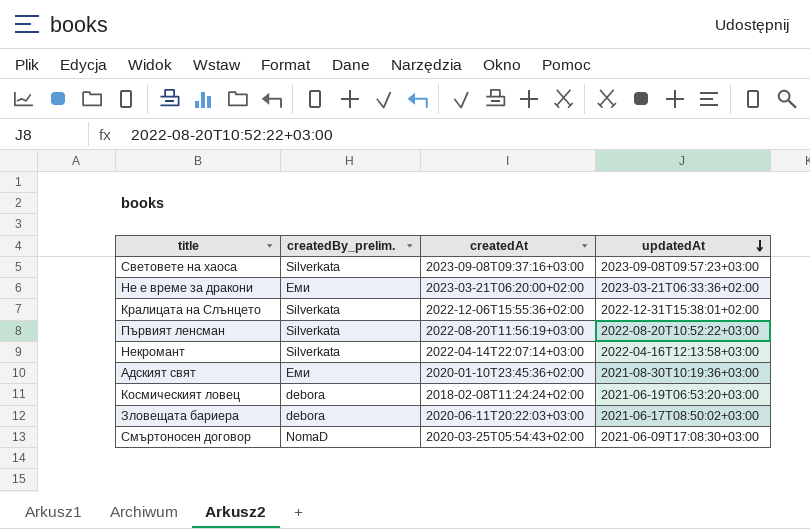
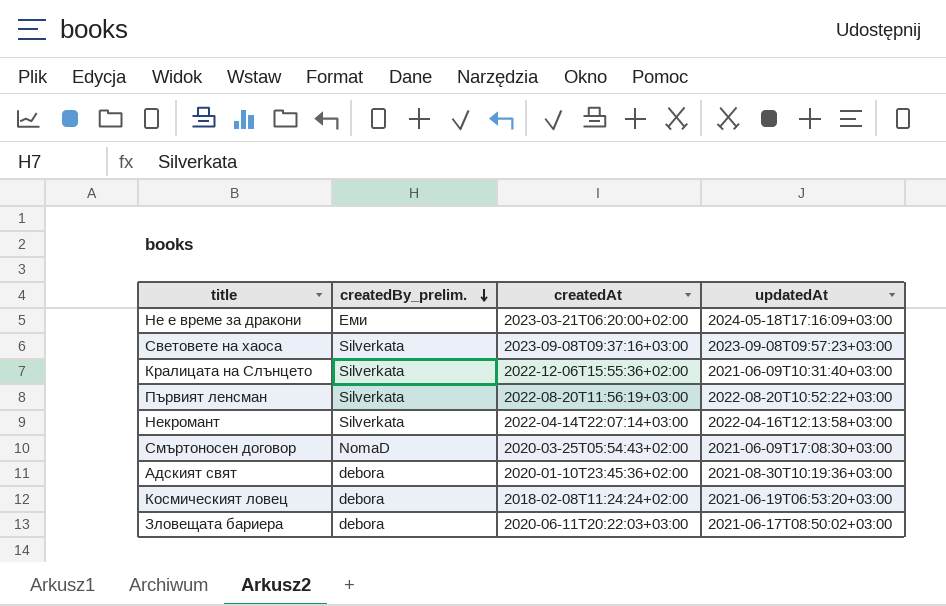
row order: updatedAt descending -> createdBy_prelim. descending
Не е време за дракони | updatedAt: 2023-03-21T06:33:36+02:00 -> 2024-05-18T17:16:09+03:00
Кралицата на Слънцето | updatedAt: 2022-12-31T15:38:01+02:00 -> 2021-06-09T10:31:40+03:00
Адският свят | createdBy_prelim.: Еми -> debora

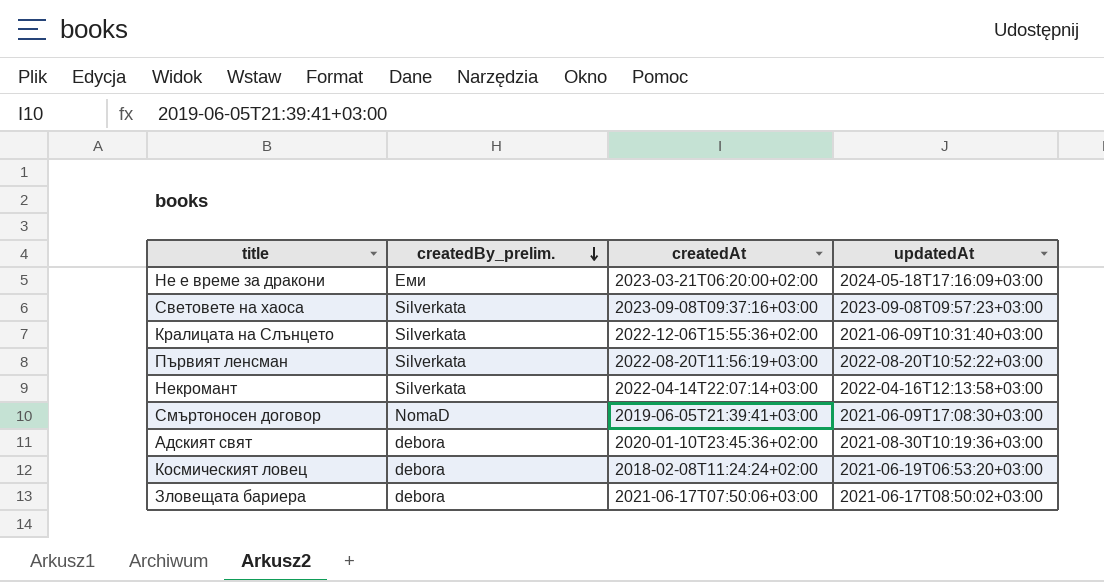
Смъртоносен договор | createdAt: 2020-03-25T05:54:43+02:00 -> 2019-06-05T21:39:41+03:00
Зловещата бариера | createdAt: 2020-06-11T20:22:03+03:00 -> 2021-06-17T07:50:06+03:00

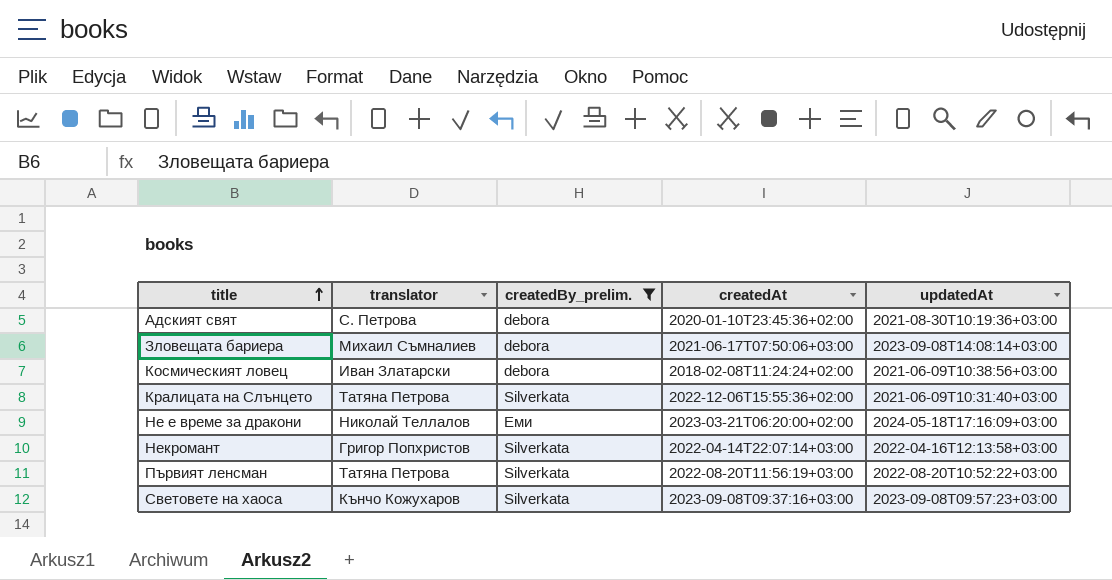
filter: none -> createdBy_prelim. != NomaD
row order: createdBy_prelim. descending -> title ascending
column translator | position: none -> 2
Зловещата бариера | updatedAt: 2021-06-17T08:50:02+03:00 -> 2023-09-08T14:08:14+03:00
Космическият ловец | updatedAt: 2021-06-19T06:53:20+03:00 -> 2021-06-09T10:38:56+03:00

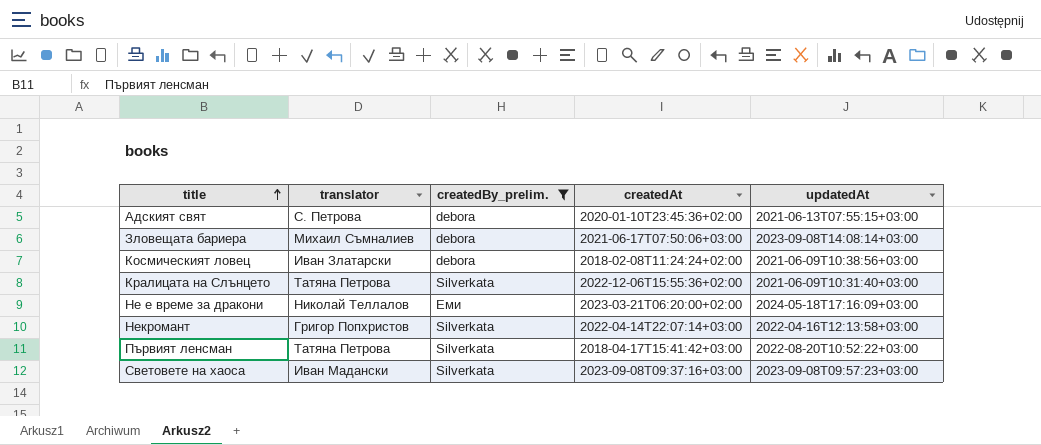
Адският свят | updatedAt: 2021-08-30T10:19:36+03:00 -> 2021-06-13T07:55:15+03:00
Първият ленсман | createdAt: 2022-08-20T11:56:19+03:00 -> 2018-04-17T15:41:42+03:00
Световете на хаоса | translator: Кънчо Кожухаров -> Иван Мадански

